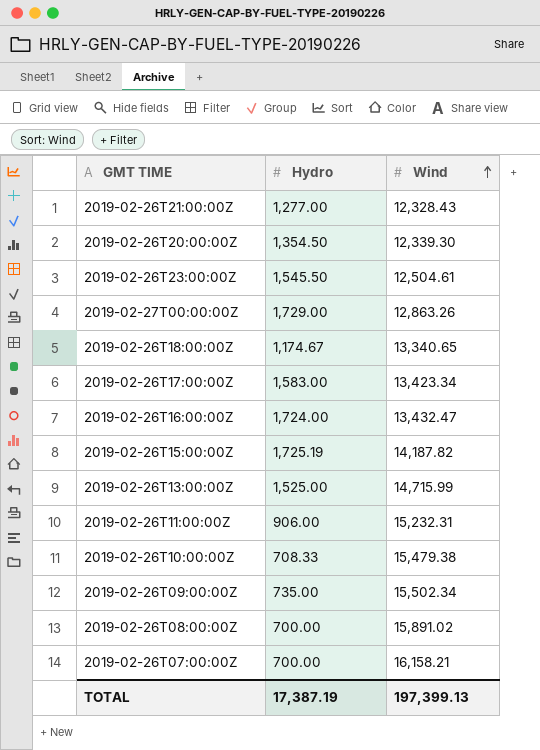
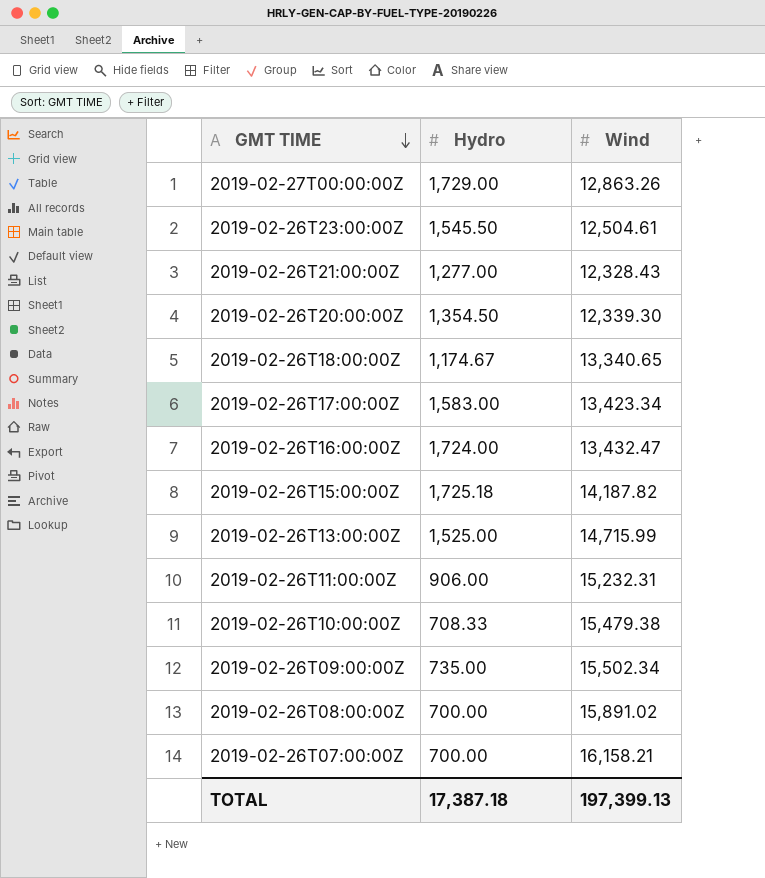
row order: Wind ascending -> GMT TIME descending
2019-02-26T15:00:00Z | Hydro: 1,725.19 -> 1,725.18
TOTAL | Hydro: 17,387.19 -> 17,387.18

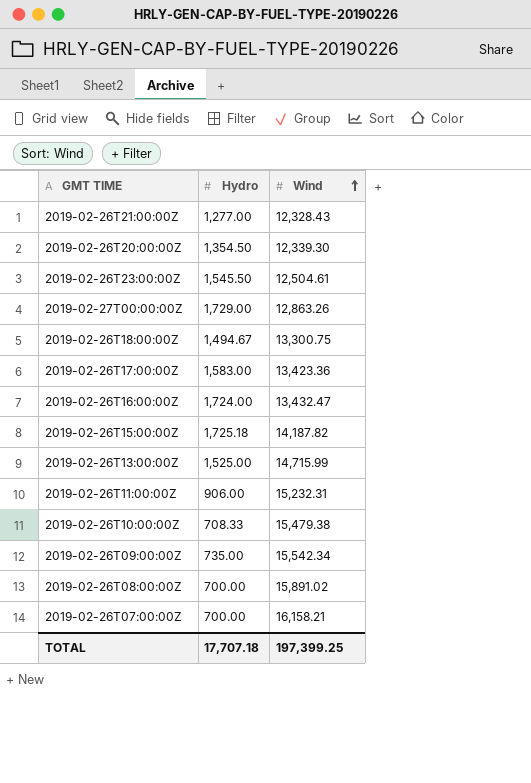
row order: GMT TIME descending -> Wind ascending
2019-02-26T18:00:00Z | Hydro: 1,174.67 -> 1,494.67
2019-02-26T18:00:00Z | Wind: 13,340.65 -> 13,300.75
2019-02-26T17:00:00Z | Wind: 13,423.34 -> 13,423.36
2019-02-26T09:00:00Z | Wind: 15,502.34 -> 15,542.34
TOTAL | Hydro: 17,387.18 -> 17,707.18
TOTAL | Wind: 197,399.13 -> 197,399.25

